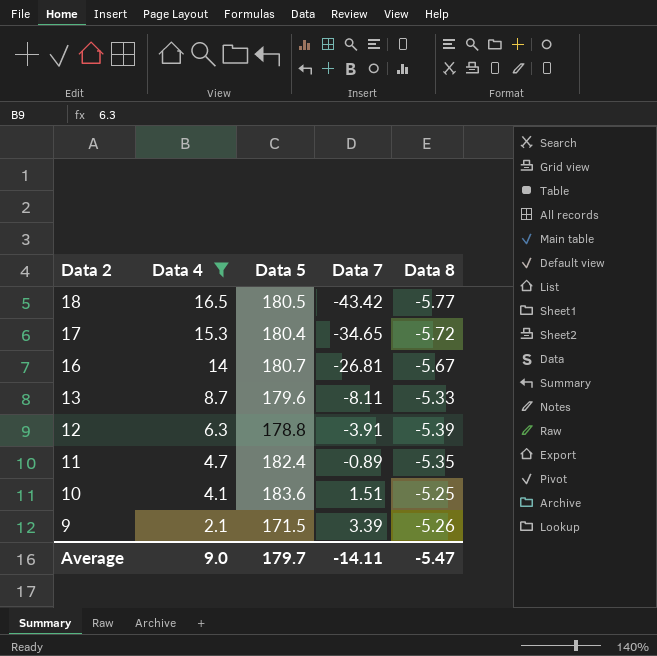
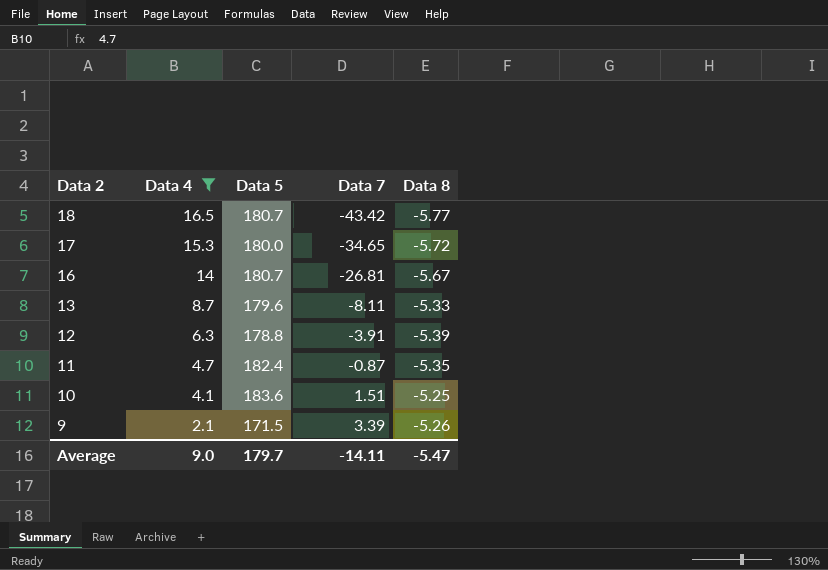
18 | Data 5: 180.5 -> 180.7
17 | Data 5: 180.4 -> 180.0
11 | Data 7: -0.89 -> -0.87

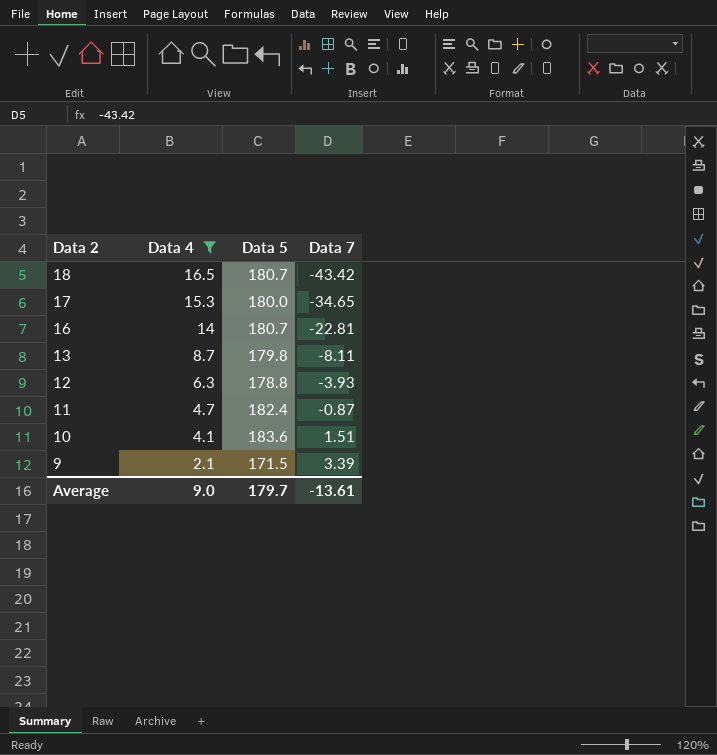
column Data 8 | position: 5 -> none
16 | Data 7: -26.81 -> -22.81
13 | Data 5: 179.6 -> 179.8
12 | Data 7: -3.91 -> -3.93
Average | Data 7: -14.11 -> -13.61

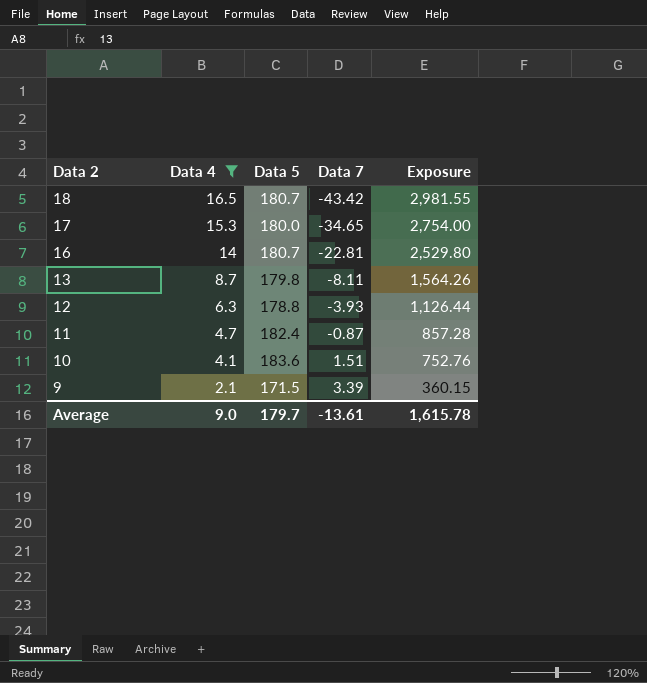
column Exposure | formula: none -> [Data 4] * [Data 5]

